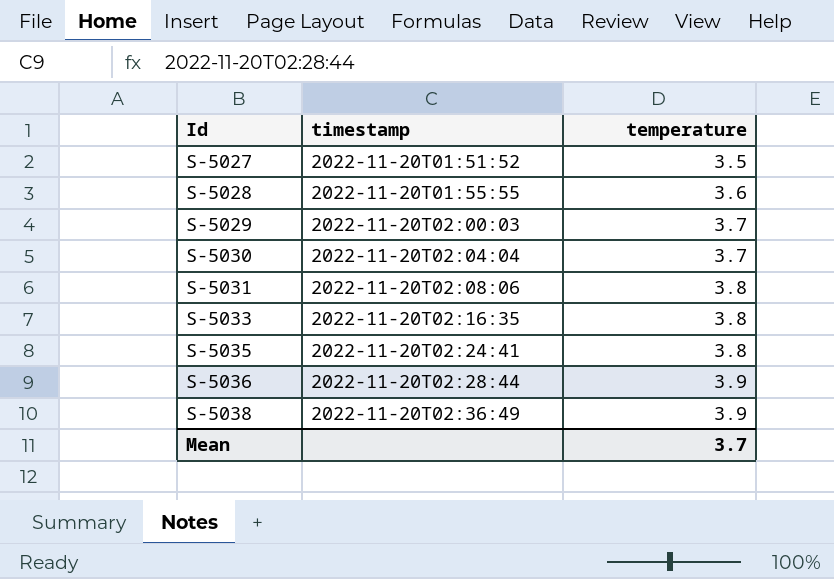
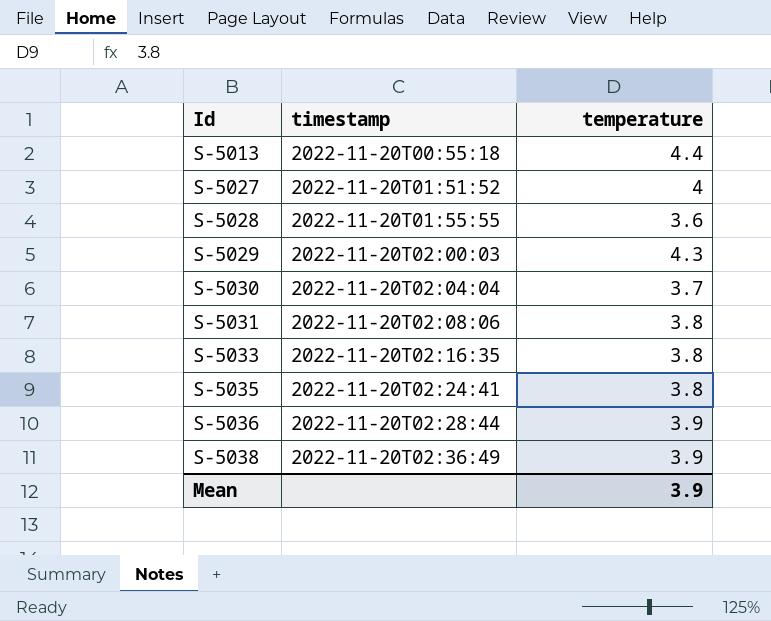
row S-5013: none -> 2022-11-20T00:55:18 | 4.4
S-5027 | temperature: 3.5 -> 4
S-5029 | temperature: 3.7 -> 4.3
Mean | temperature: 3.7 -> 3.9

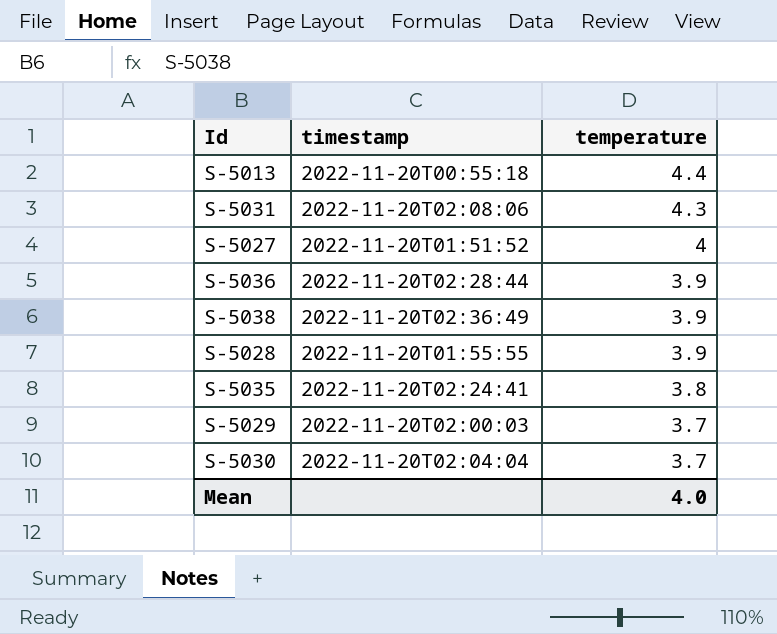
row order: Id ascending -> temperature descending
row S-5033: 2022-11-20T02:16:35 | 3.8 -> none
S-5031 | temperature: 3.8 -> 4.3
S-5028 | temperature: 3.6 -> 3.9
S-5029 | temperature: 4.3 -> 3.7
Mean | temperature: 3.9 -> 4.0

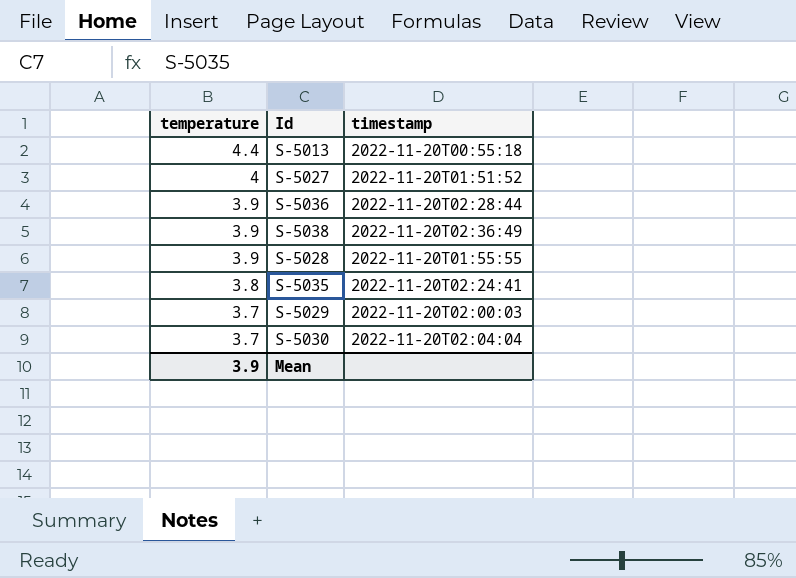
column temperature | position: 3 -> 1
row S-5031: 2022-11-20T02:08:06 | 4.3 -> none
Mean | temperature: 4.0 -> 3.9

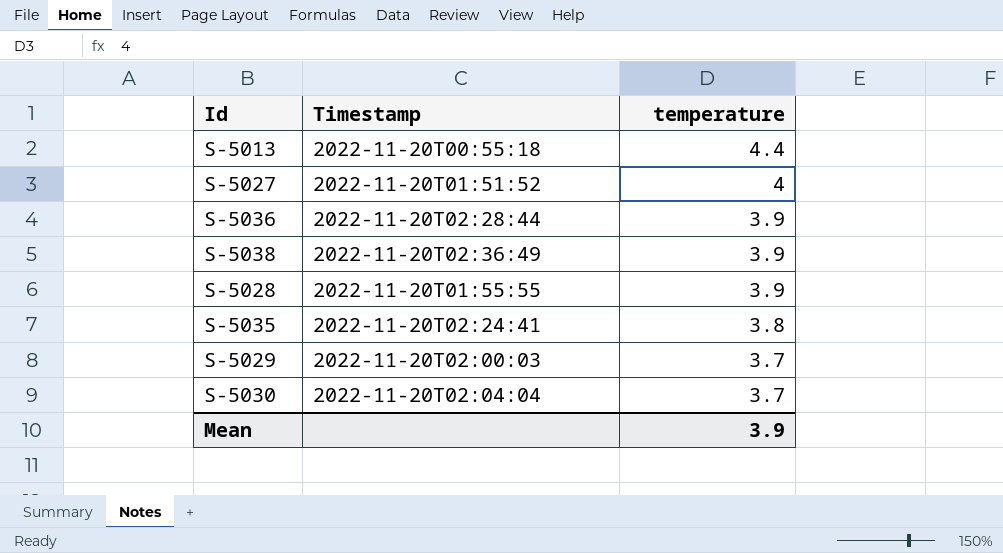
column name: timestamp -> Timestamp
column temperature | position: 1 -> 3

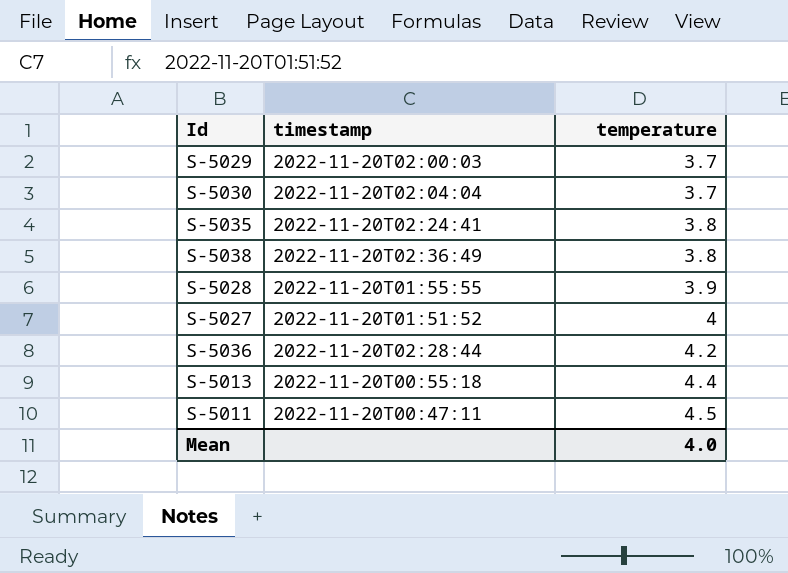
row order: temperature descending -> temperature ascending
column name: Timestamp -> timestamp
S-5038 | temperature: 3.9 -> 3.8
S-5036 | temperature: 3.9 -> 4.2
row S-5011: none -> 2022-11-20T00:47:11 | 4.5
Mean | temperature: 3.9 -> 4.0

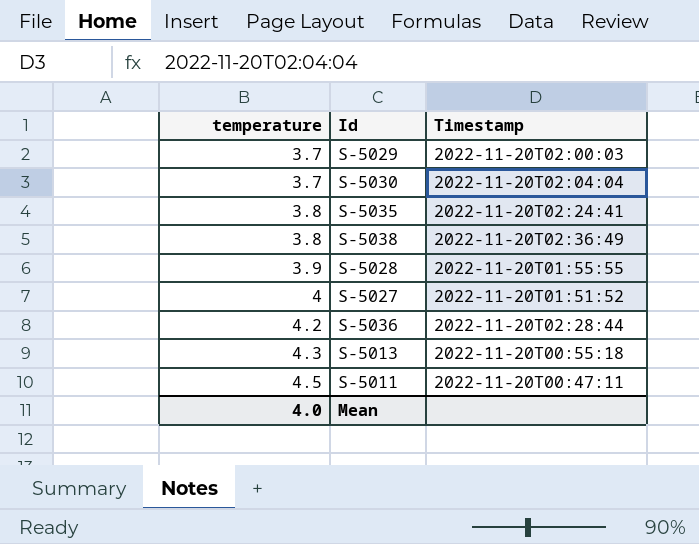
column temperature | position: 3 -> 1
column name: timestamp -> Timestamp
S-5013 | temperature: 4.4 -> 4.3

